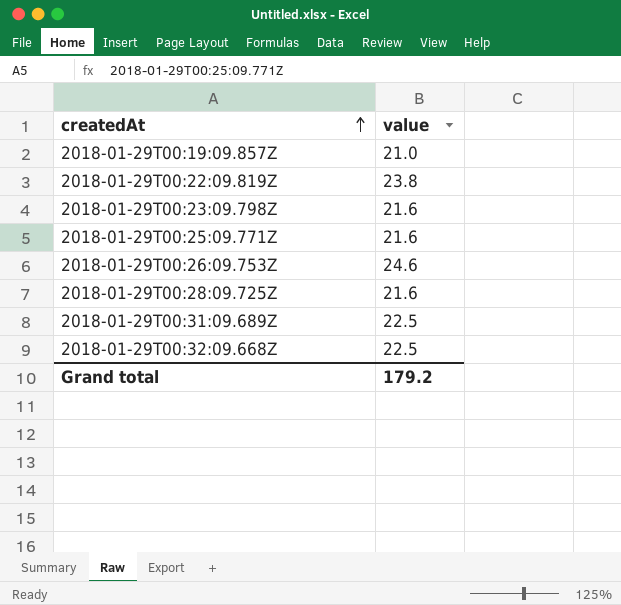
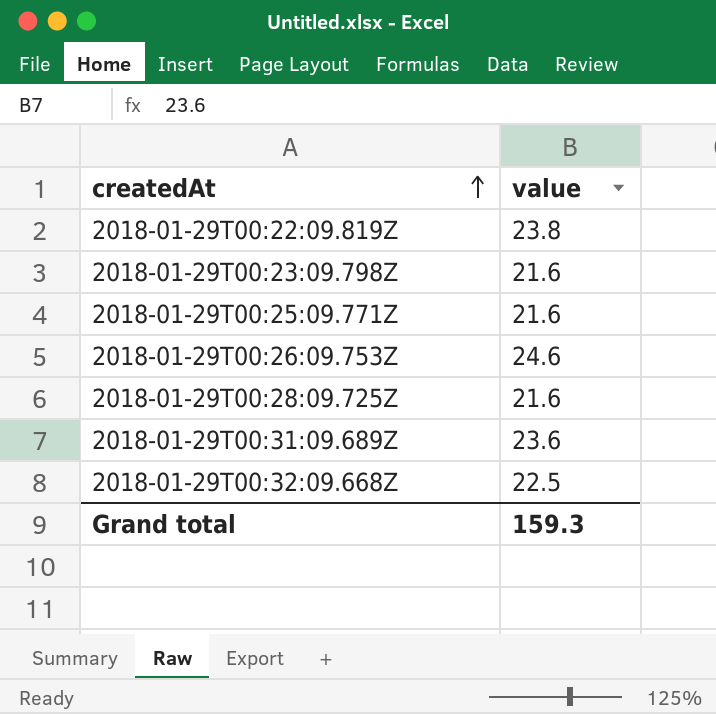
row 2018-01-29T00:19:09.857Z: 21.0 -> none
2018-01-29T00:31:09.689Z | value: 22.5 -> 23.6
Grand total | value: 179.2 -> 159.3

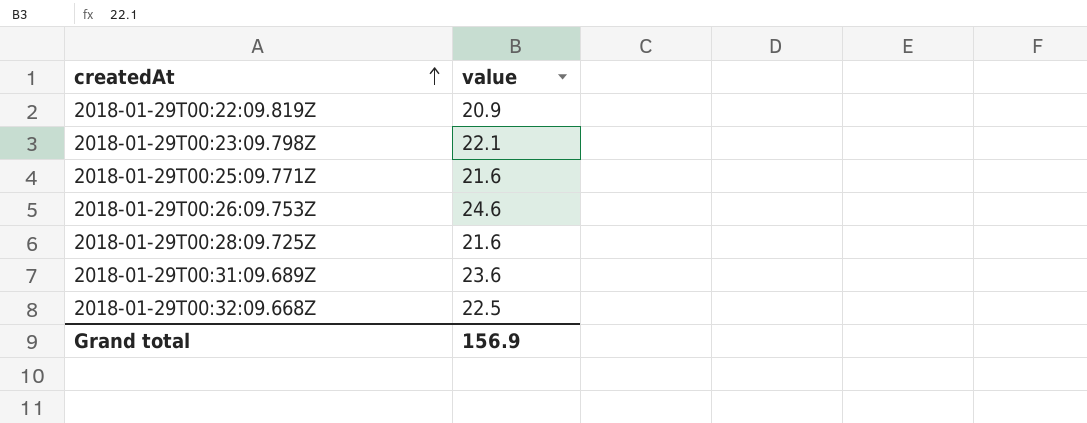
2018-01-29T00:22:09.819Z | value: 23.8 -> 20.9
2018-01-29T00:23:09.798Z | value: 21.6 -> 22.1
Grand total | value: 159.3 -> 156.9

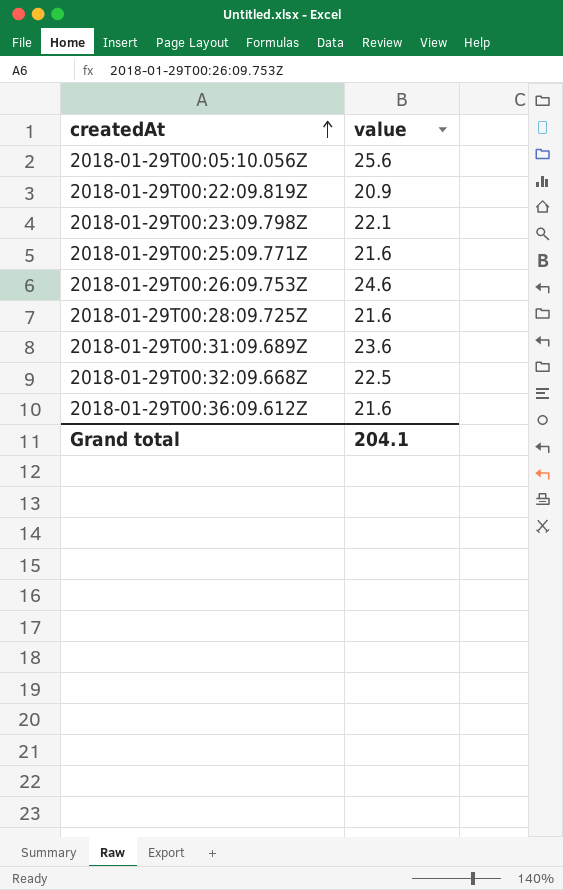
row 2018-01-29T00:05:10.056Z: none -> 25.6
row 2018-01-29T00:36:09.612Z: none -> 21.6
Grand total | value: 156.9 -> 204.1

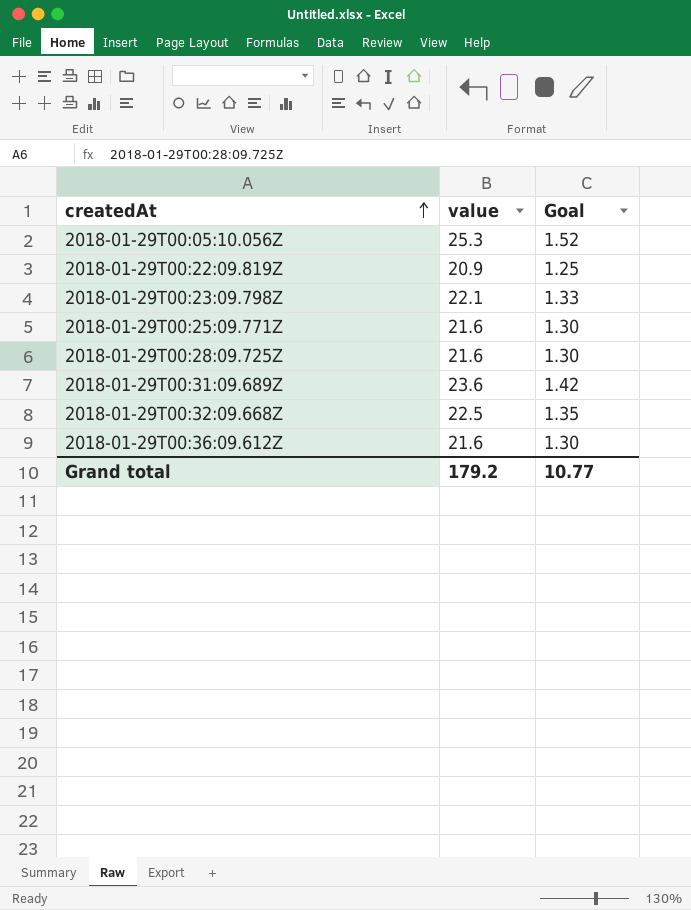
column Goal | formula: none -> [value] * 0.06
row 2018-01-29T00:26:09.753Z: 24.6 -> none
2018-01-29T00:05:10.056Z | value: 25.6 -> 25.3
Grand total | value: 204.1 -> 179.2

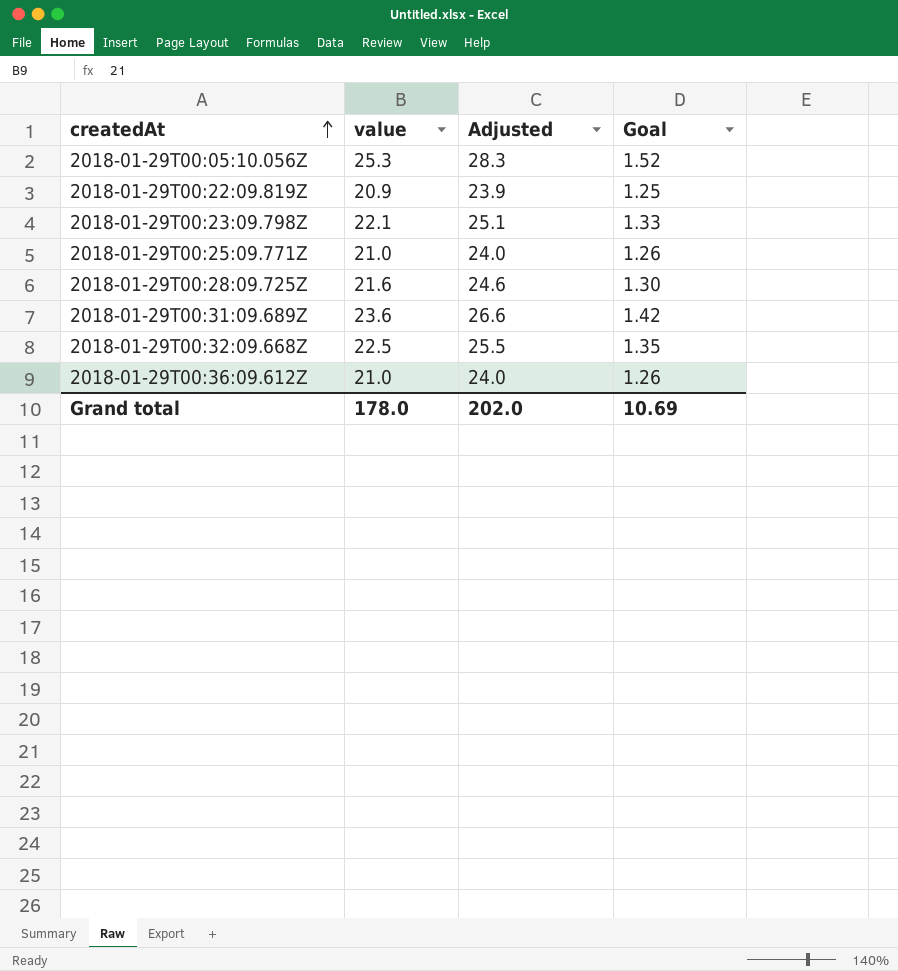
column Adjusted | formula: none -> [value] + 3
2018-01-29T00:25:09.771Z | value: 21.6 -> 21.0
2018-01-29T00:25:09.771Z | Goal: 1.30 -> 1.26
2018-01-29T00:36:09.612Z | value: 21.6 -> 21.0
2018-01-29T00:36:09.612Z | Goal: 1.30 -> 1.26
Grand total | value: 179.2 -> 178.0
Grand total | Goal: 10.77 -> 10.69

